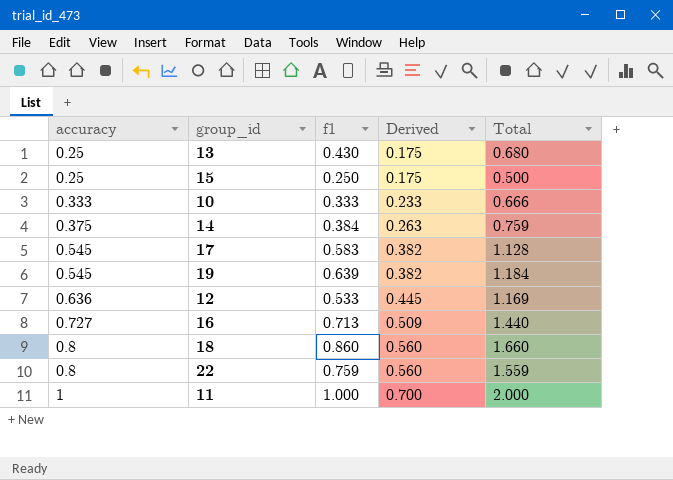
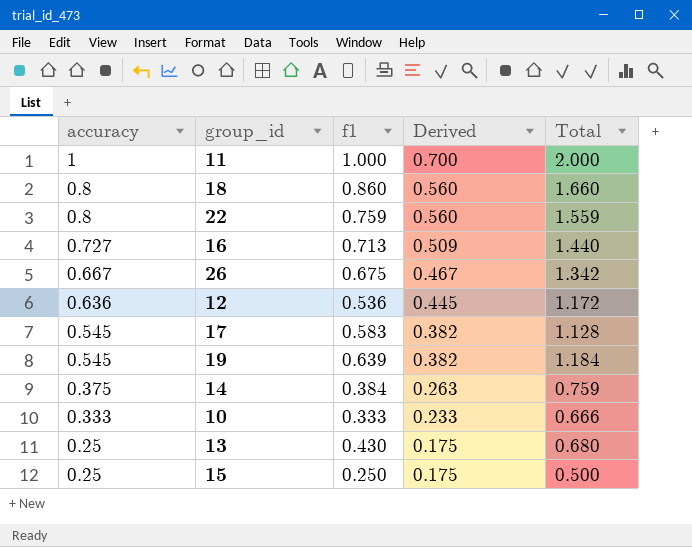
row order: accuracy ascending -> accuracy descending
row 26: none -> 0.667 | 0.675 | 0.467 | 1.342
12 | f1: 0.533 -> 0.536
12 | Total: 1.169 -> 1.172

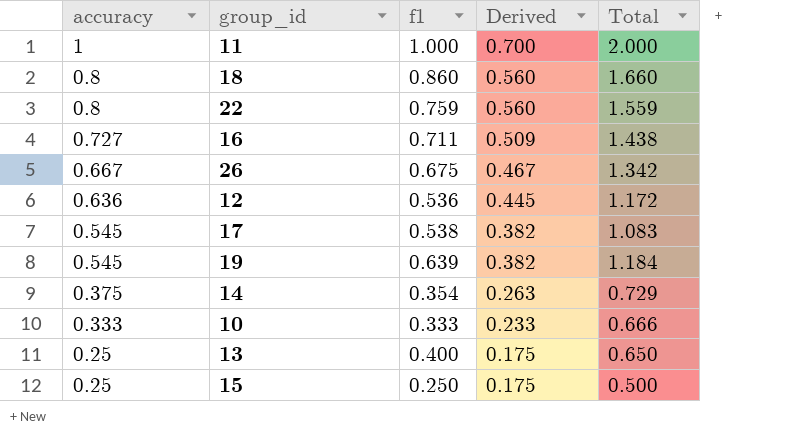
16 | f1: 0.713 -> 0.711
16 | Total: 1.440 -> 1.438
17 | f1: 0.583 -> 0.538
17 | Total: 1.128 -> 1.083
14 | f1: 0.384 -> 0.354
14 | Total: 0.759 -> 0.729
13 | f1: 0.430 -> 0.400
13 | Total: 0.680 -> 0.650

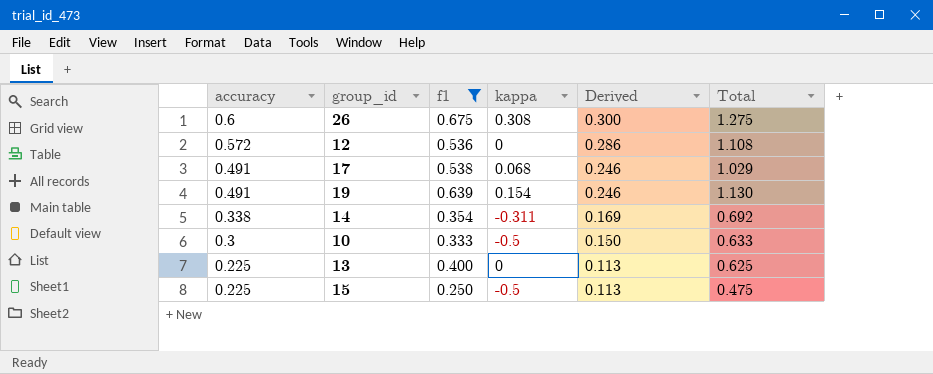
filter: none -> f1 <= 0.675
column kappa | position: none -> 4
column Derived | formula: [accuracy] * 0.7 -> [accuracy] * 0.5
26 | accuracy: 0.667 -> 0.6
26 | Total: 1.342 -> 1.275
12 | accuracy: 0.636 -> 0.572
12 | Total: 1.172 -> 1.108
17 | accuracy: 0.545 -> 0.491
17 | Total: 1.083 -> 1.029
19 | accuracy: 0.545 -> 0.491
19 | Total: 1.184 -> 1.130
14 | accuracy: 0.375 -> 0.338
14 | Total: 0.729 -> 0.692
10 | accuracy: 0.333 -> 0.3
10 | Total: 0.666 -> 0.633
13 | accuracy: 0.25 -> 0.225
13 | Total: 0.650 -> 0.625
15 | accuracy: 0.25 -> 0.225
15 | Total: 0.500 -> 0.475

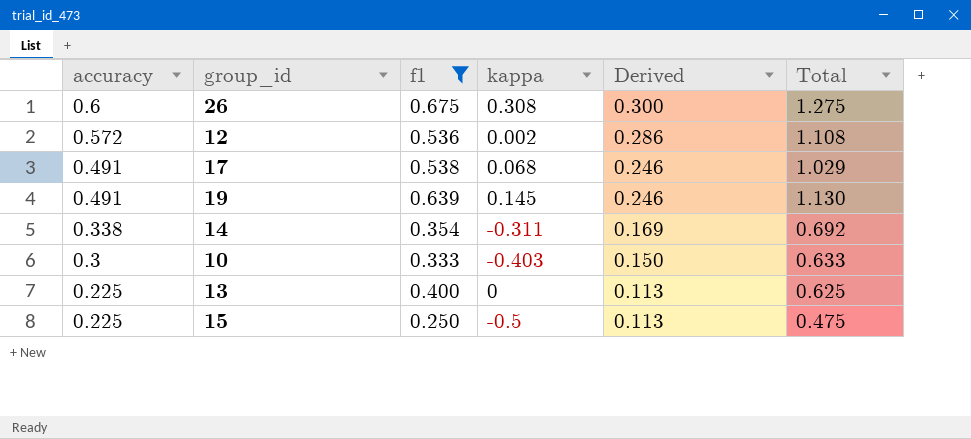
12 | kappa: 0 -> 0.002
19 | kappa: 0.154 -> 0.145
10 | kappa: -0.5 -> -0.403

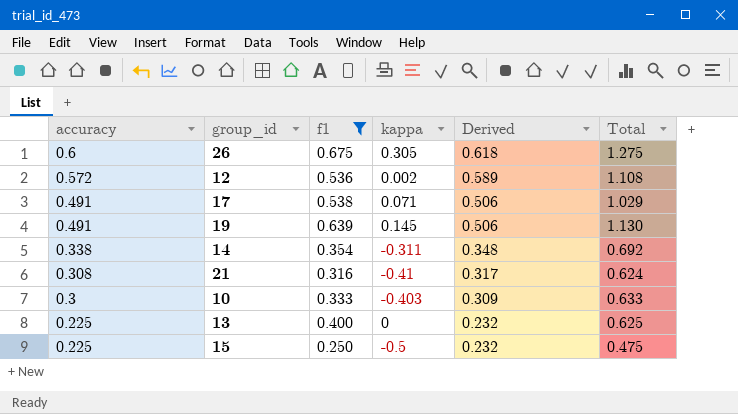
column Derived | formula: [accuracy] * 0.5 -> [accuracy] * 1.03
26 | kappa: 0.308 -> 0.305
17 | kappa: 0.068 -> 0.071
row 21: none -> 0.308 | 0.316 | -0.41 | 0.317 | 0.624

